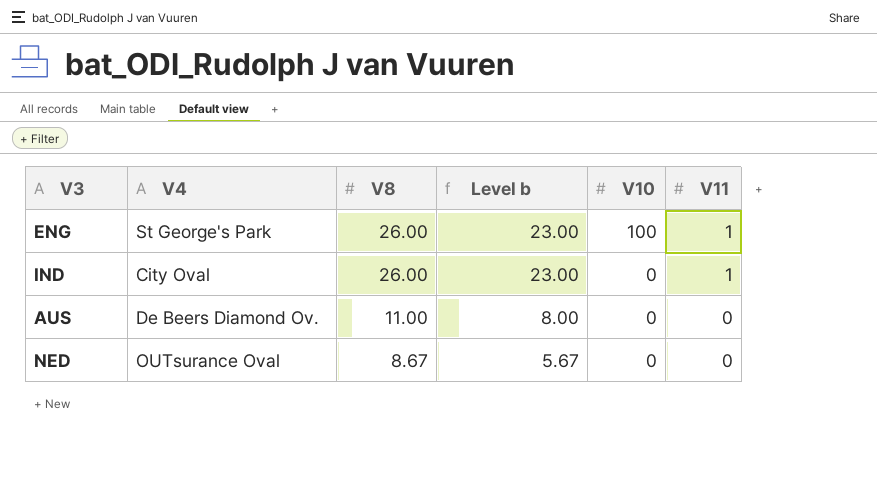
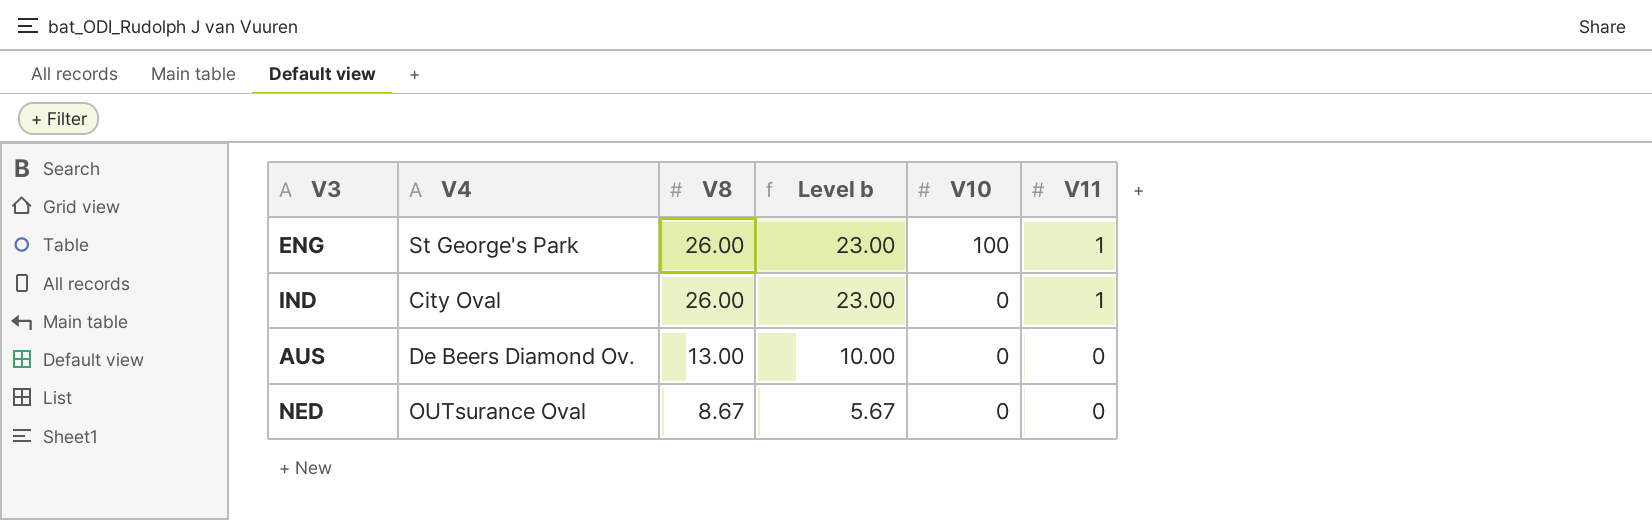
AUS | V8: 11.00 -> 13.00
AUS | Level b: 8.00 -> 10.00

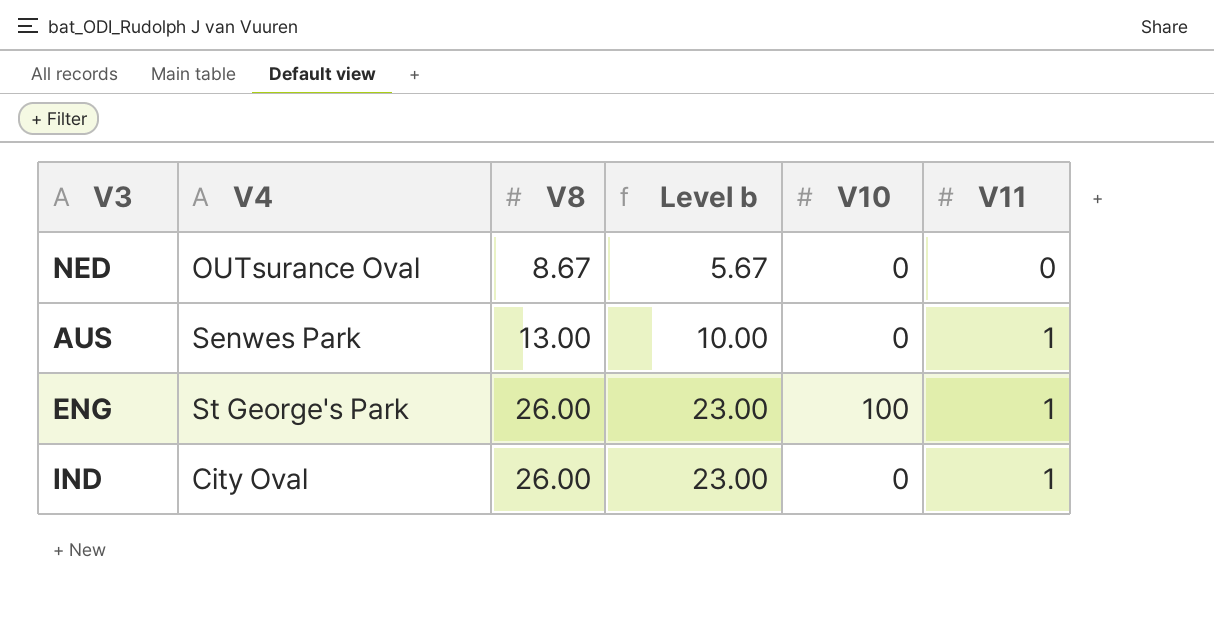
row order: V8 descending -> V8 ascending
AUS | V4: De Beers Diamond Ov. -> Senwes Park
AUS | V11: 0 -> 1

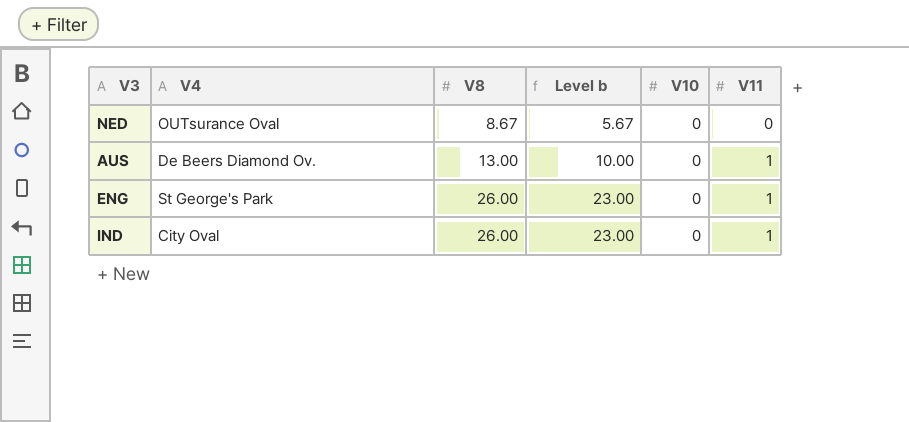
AUS | V4: Senwes Park -> De Beers Diamond Ov.
ENG | V10: 100 -> 0

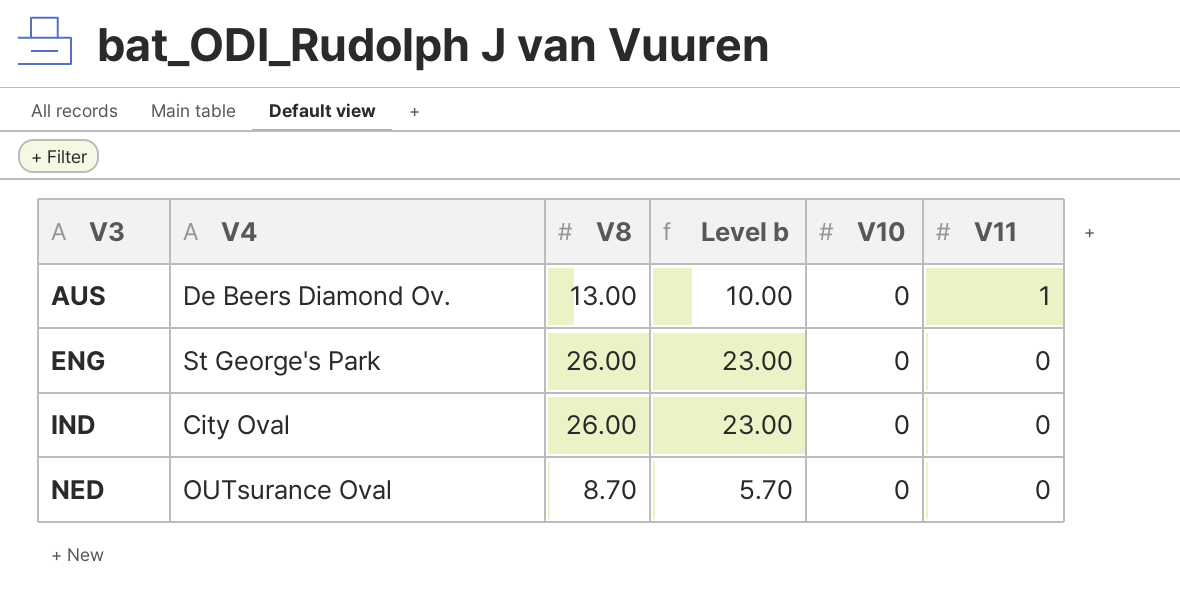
row order: V8 ascending -> V3 ascending
ENG | V11: 1 -> 0
IND | V11: 1 -> 0
NED | V8: 8.67 -> 8.70
NED | Level b: 5.67 -> 5.70

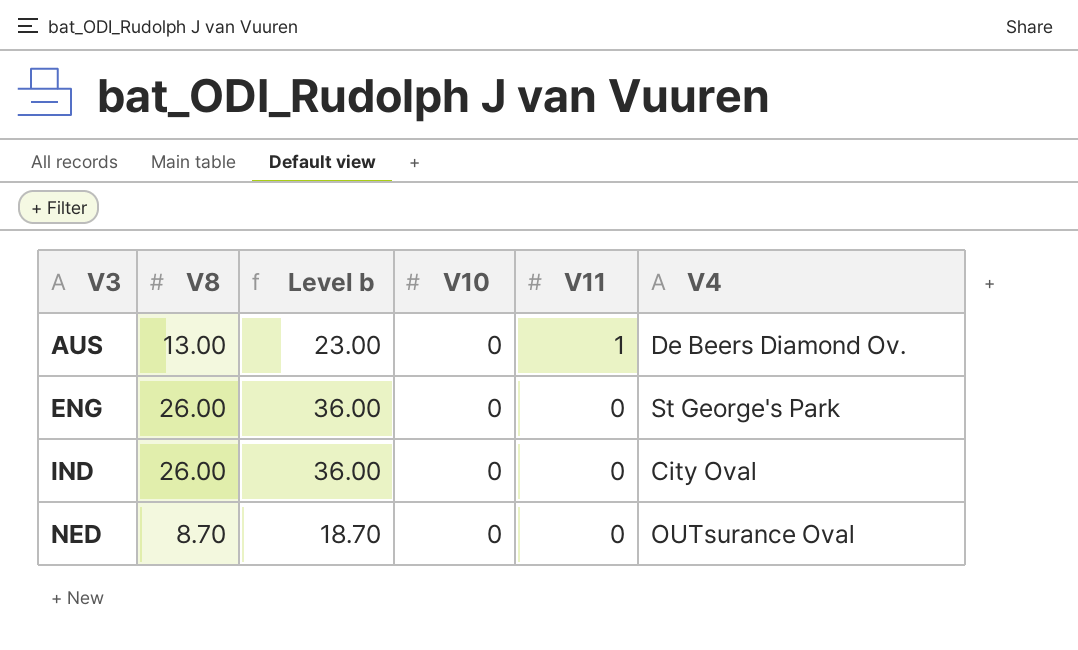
column Level b | formula: [V8] - 3 -> [V8] + 10
column V4 | position: 2 -> 6

